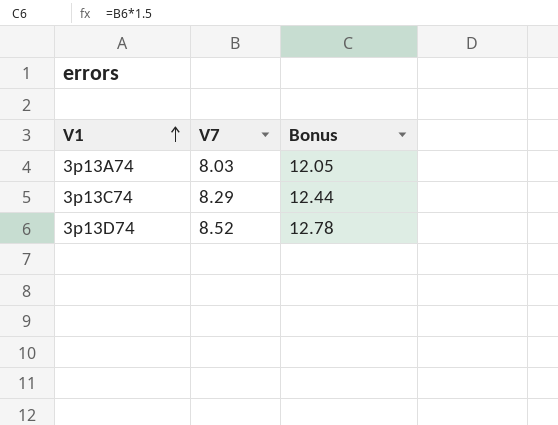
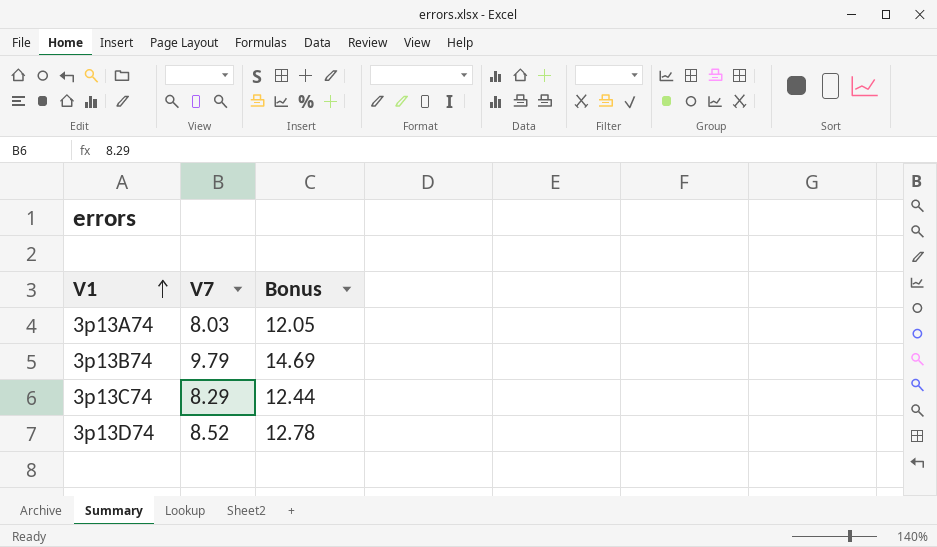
row 3p13B74: none -> 9.79 | 14.69

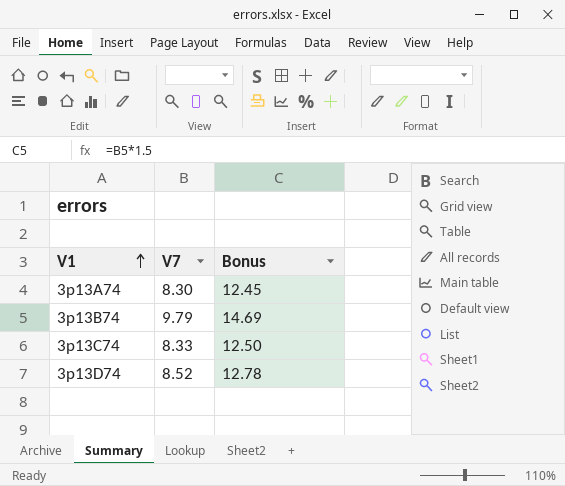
3p13A74 | V7: 8.03 -> 8.30
3p13A74 | Bonus: 12.05 -> 12.45
3p13C74 | V7: 8.29 -> 8.33
3p13C74 | Bonus: 12.44 -> 12.50

